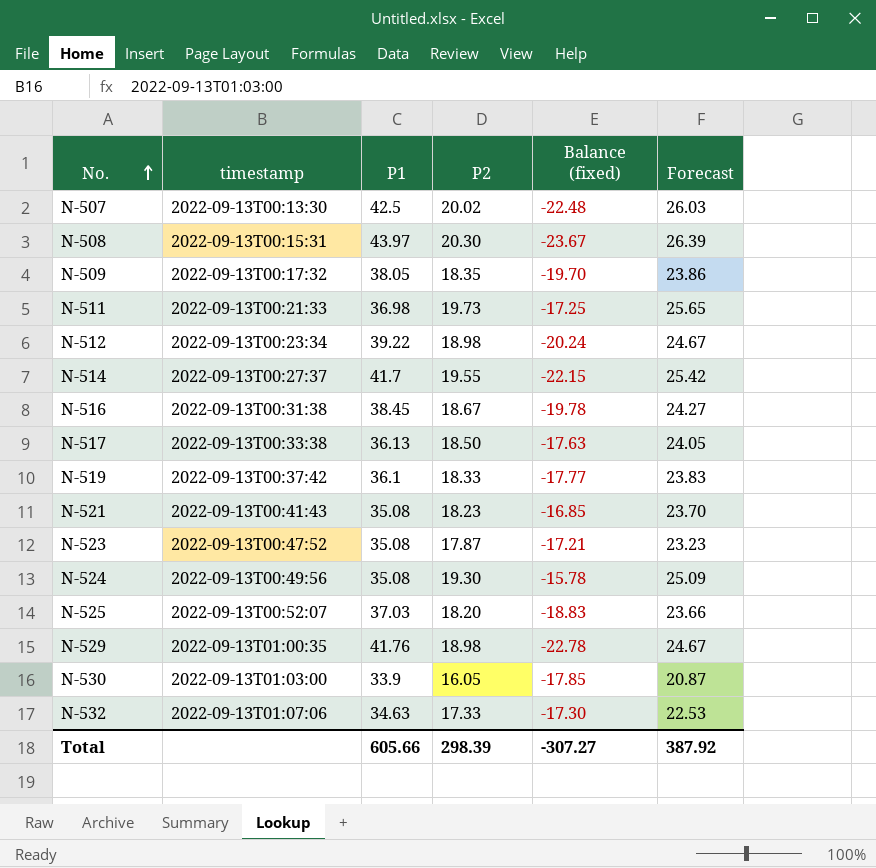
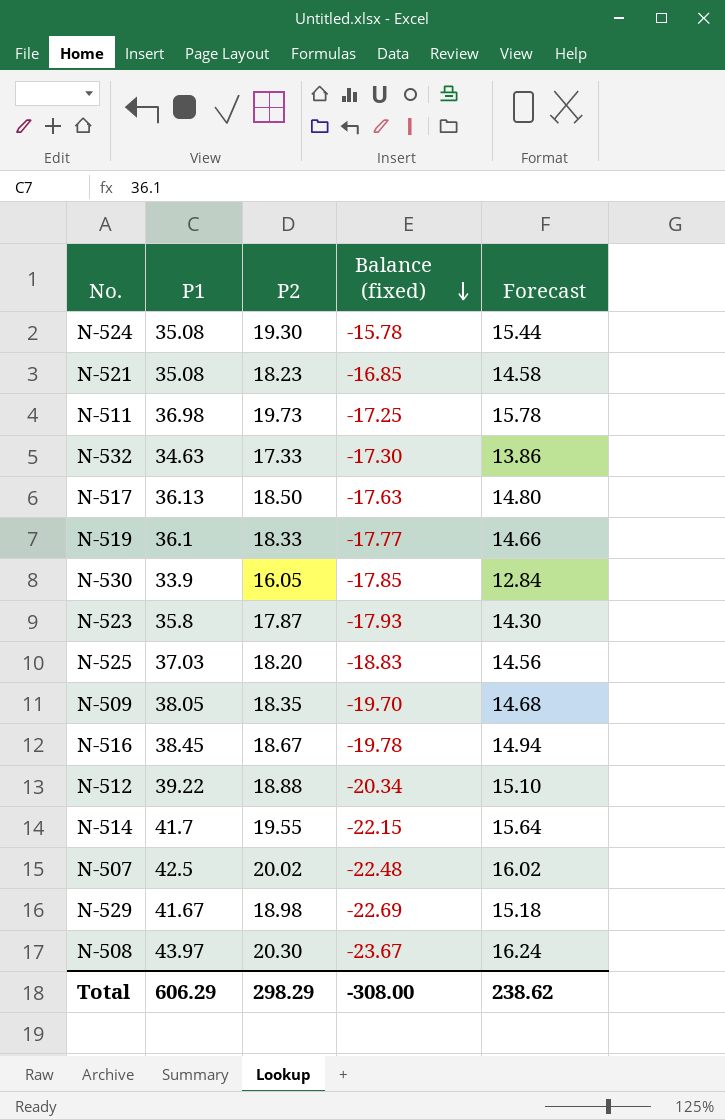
row order: No. ascending -> Balance (fixed) descending
column timestamp | position: 2 -> none
column Forecast | formula: [P2] * 1.3 -> [P2] * 0.8
N-523 | P1: 35.08 -> 35.8
N-523 | Balance (fixed): -17.21 -> -17.93
N-512 | P2: 18.98 -> 18.88
N-512 | Balance (fixed): -20.24 -> -20.34
N-529 | P1: 41.76 -> 41.67
N-529 | Balance (fixed): -22.78 -> -22.69
Total | P1: 605.66 -> 606.29
Total | P2: 298.39 -> 298.29
Total | Balance (fixed): -307.27 -> -308.00
Total | Forecast: 387.92 -> 238.62

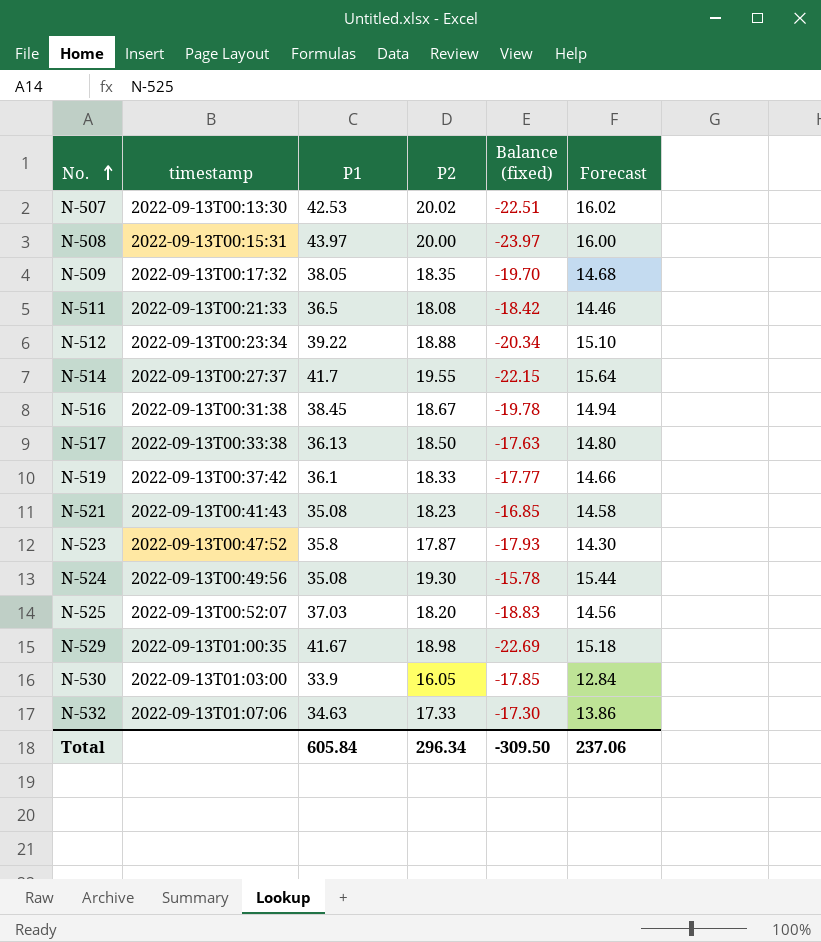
row order: Balance (fixed) descending -> No. ascending
column timestamp | position: none -> 2
N-507 | P1: 42.5 -> 42.53
N-507 | Balance (fixed): -22.48 -> -22.51
N-508 | P2: 20.30 -> 20.00
N-508 | Balance (fixed): -23.67 -> -23.97
N-508 | Forecast: 16.24 -> 16.00
N-511 | P1: 36.98 -> 36.5
N-511 | P2: 19.73 -> 18.08
N-511 | Balance (fixed): -17.25 -> -18.42
N-511 | Forecast: 15.78 -> 14.46
Total | P1: 606.29 -> 605.84
Total | P2: 298.29 -> 296.34
Total | Balance (fixed): -308.00 -> -309.50
Total | Forecast: 238.62 -> 237.06

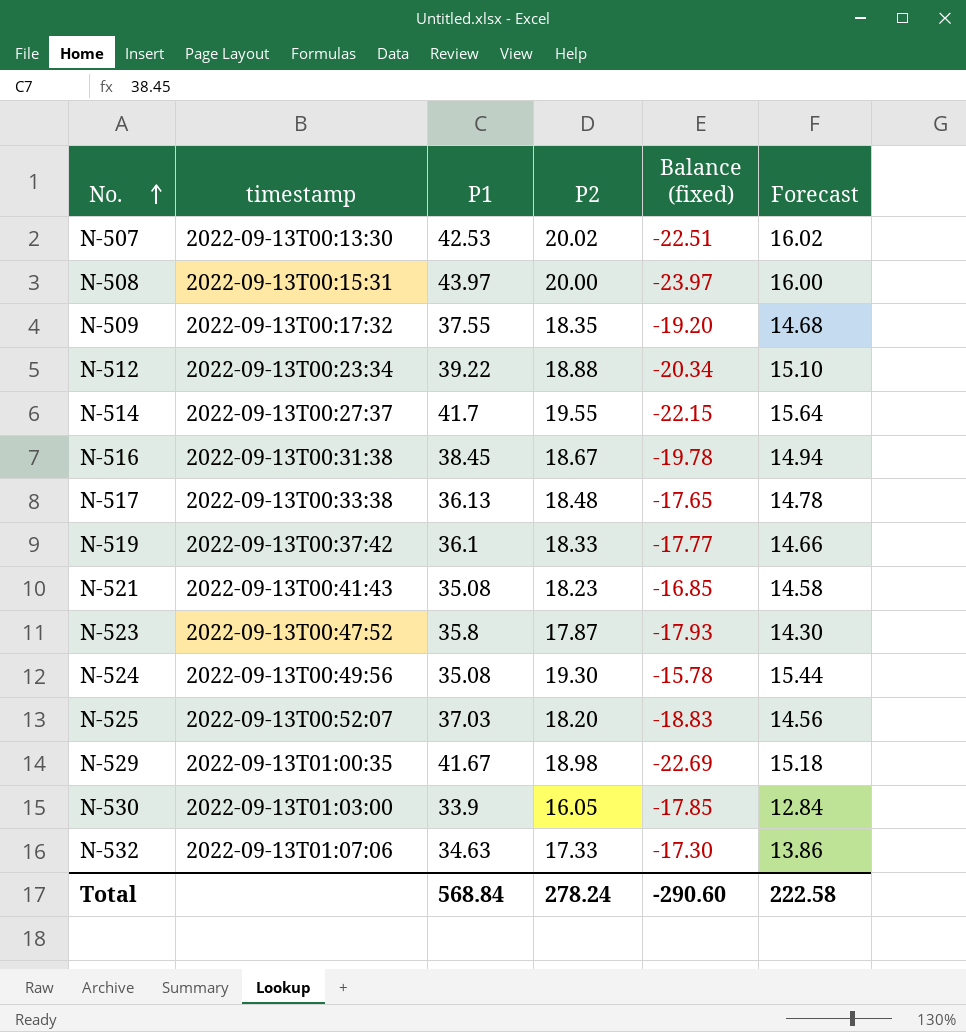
row N-511: 2022-09-13T00:21:33 | 36.5 | 18.08 | -18.42 | 14.46 -> none
N-509 | P1: 38.05 -> 37.55
N-509 | Balance (fixed): -19.70 -> -19.20
N-517 | P2: 18.50 -> 18.48
N-517 | Balance (fixed): -17.63 -> -17.65
N-517 | Forecast: 14.80 -> 14.78
Total | P1: 605.84 -> 568.84
Total | P2: 296.34 -> 278.24
Total | Balance (fixed): -309.50 -> -290.60
Total | Forecast: 237.06 -> 222.58

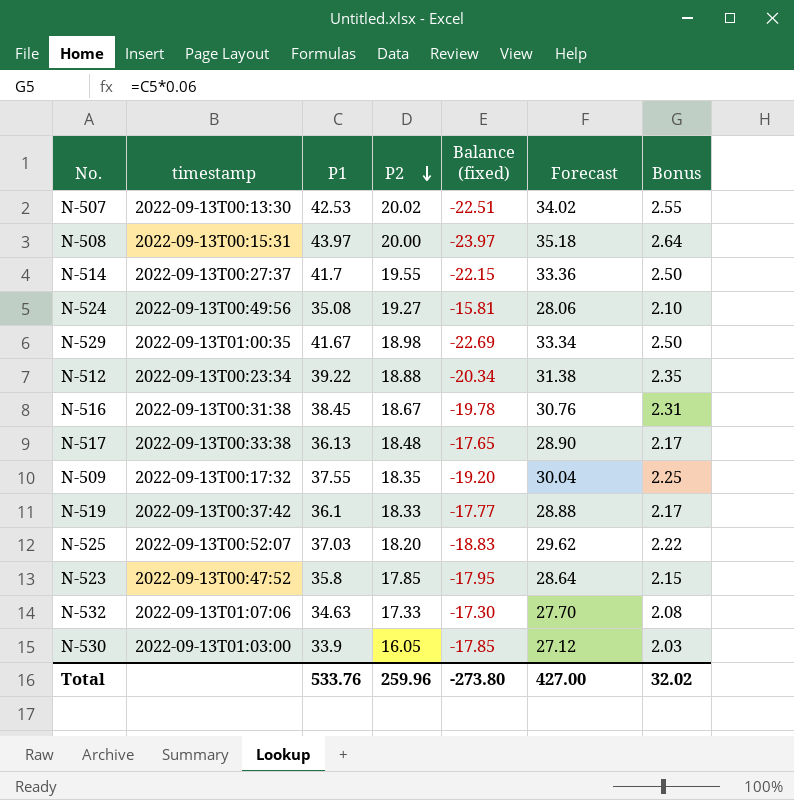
row order: No. ascending -> P2 descending
column Forecast | formula: [P2] * 0.8 -> [P1] * 0.8
column Bonus | formula: none -> [P1] * 0.06
row N-521: 2022-09-13T00:41:43 | 35.08 | 18.23 | -16.85 | 14.58 -> none
N-524 | P2: 19.30 -> 19.27
N-524 | Balance (fixed): -15.78 -> -15.81
N-523 | P2: 17.87 -> 17.85
N-523 | Balance (fixed): -17.93 -> -17.95
Total | P1: 568.84 -> 533.76
Total | P2: 278.24 -> 259.96
Total | Balance (fixed): -290.60 -> -273.80
Total | Forecast: 222.58 -> 427.00

